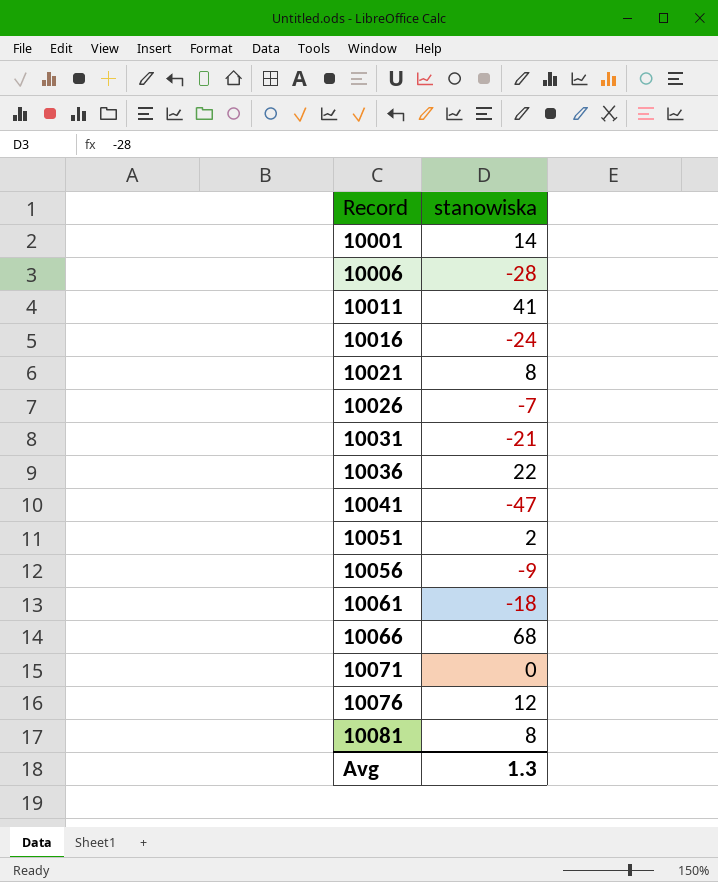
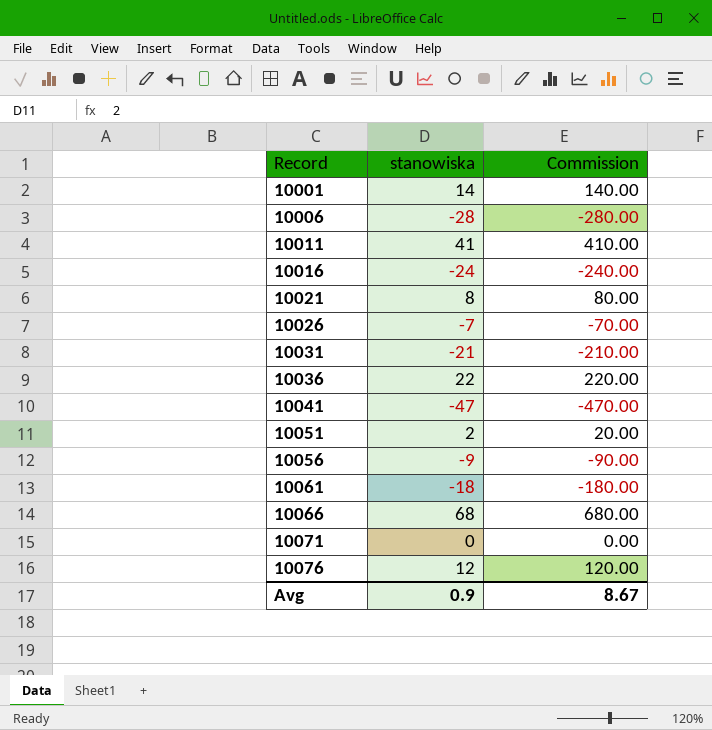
column Commission | formula: none -> [stanowiska] * 10
row 10081: 8 -> none
Avg | stanowiska: 1.3 -> 0.9

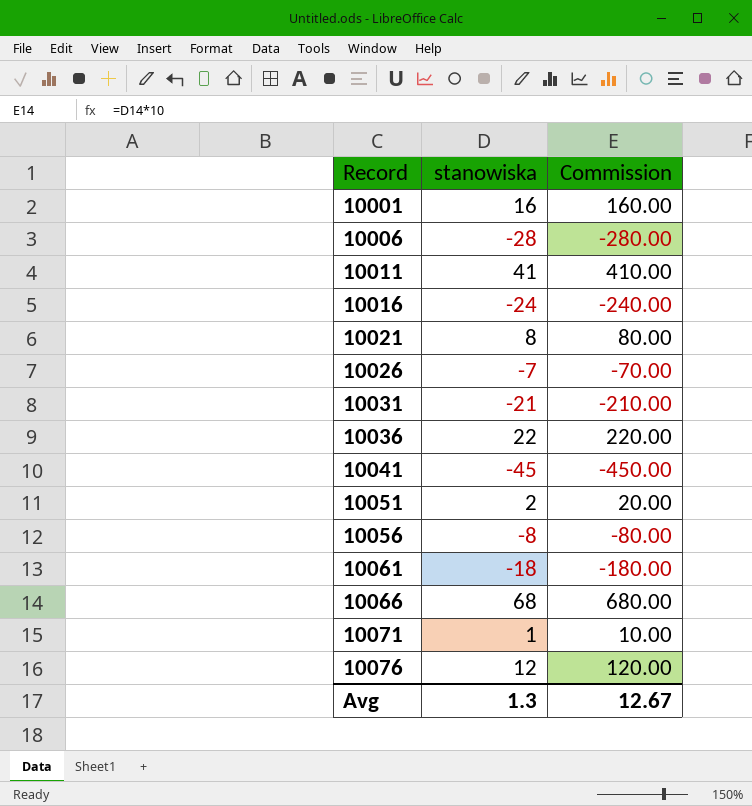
10001 | stanowiska: 14 -> 16
10001 | Commission: 140.00 -> 160.00
10041 | stanowiska: -47 -> -45
10041 | Commission: -470.00 -> -450.00
10056 | stanowiska: -9 -> -8
10056 | Commission: -90.00 -> -80.00
10071 | stanowiska: 0 -> 1
10071 | Commission: 0.00 -> 10.00
Avg | stanowiska: 0.9 -> 1.3
Avg | Commission: 8.67 -> 12.67

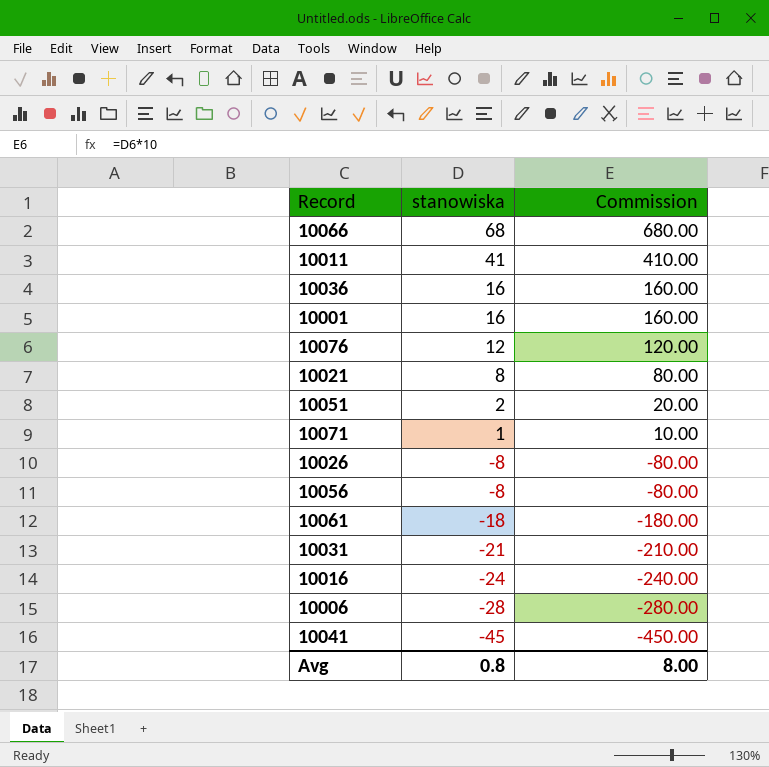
row order: Record ascending -> stanowiska descending
10036 | stanowiska: 22 -> 16
10036 | Commission: 220.00 -> 160.00
10026 | stanowiska: -7 -> -8
10026 | Commission: -70.00 -> -80.00
Avg | stanowiska: 1.3 -> 0.8
Avg | Commission: 12.67 -> 8.00

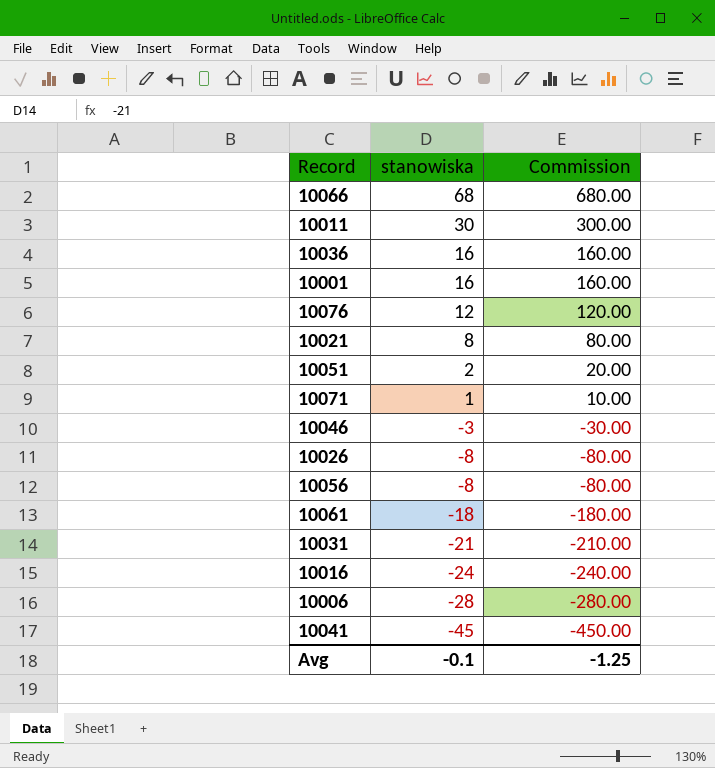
10011 | stanowiska: 41 -> 30
10011 | Commission: 410.00 -> 300.00
row 10046: none -> -3 | -30.00
Avg | stanowiska: 0.8 -> -0.1
Avg | Commission: 8.00 -> -1.25

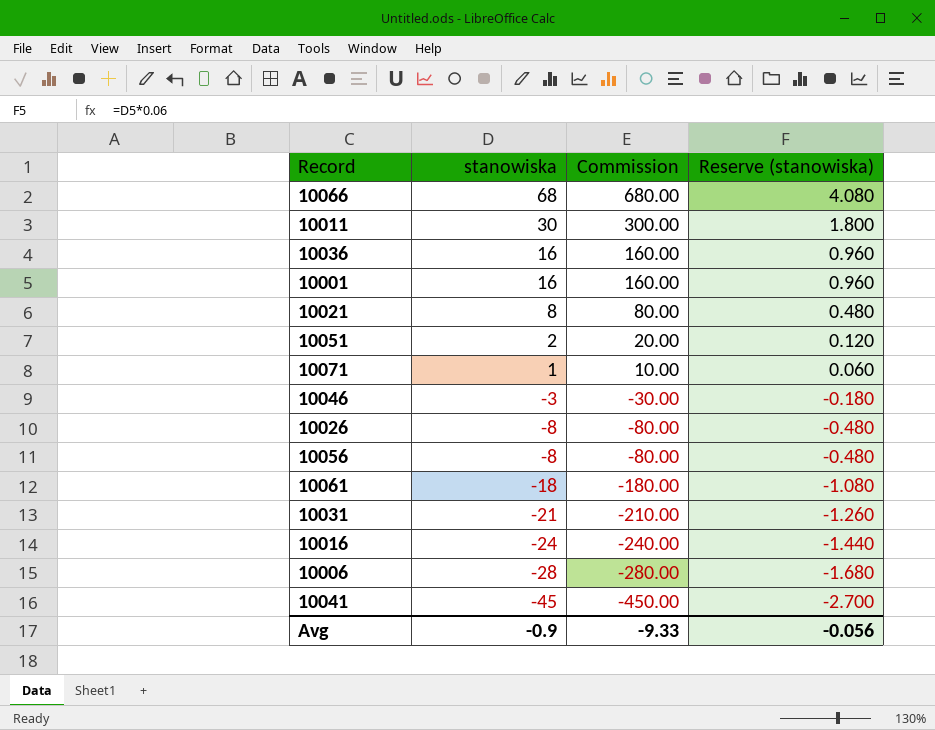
column Reserve (stanowiska) | formula: none -> [stanowiska] * 0.06
row 10076: 12 | 120.00 -> none
Avg | stanowiska: -0.1 -> -0.9
Avg | Commission: -1.25 -> -9.33

